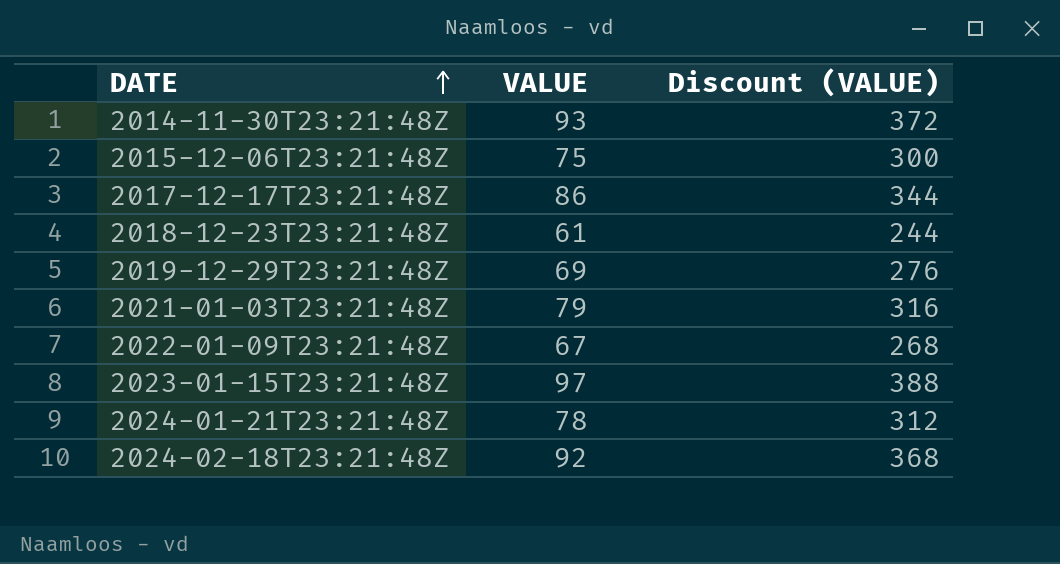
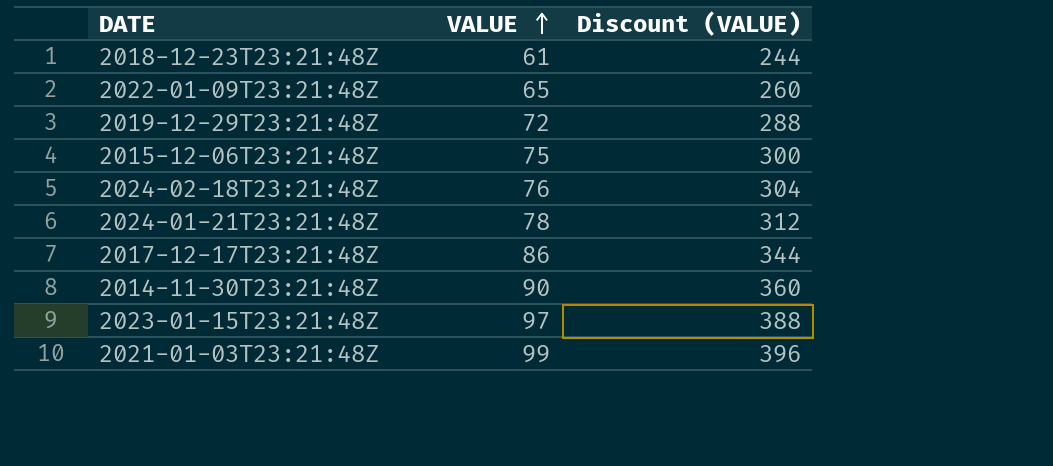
row order: DATE ascending -> VALUE ascending
2022-01-09T23:21:48Z | VALUE: 67 -> 65
2022-01-09T23:21:48Z | Discount (VALUE): 268 -> 260
2019-12-29T23:21:48Z | VALUE: 69 -> 72
2019-12-29T23:21:48Z | Discount (VALUE): 276 -> 288
2024-02-18T23:21:48Z | VALUE: 92 -> 76
2024-02-18T23:21:48Z | Discount (VALUE): 368 -> 304
2014-11-30T23:21:48Z | VALUE: 93 -> 90
2014-11-30T23:21:48Z | Discount (VALUE): 372 -> 360
2021-01-03T23:21:48Z | VALUE: 79 -> 99
2021-01-03T23:21:48Z | Discount (VALUE): 316 -> 396

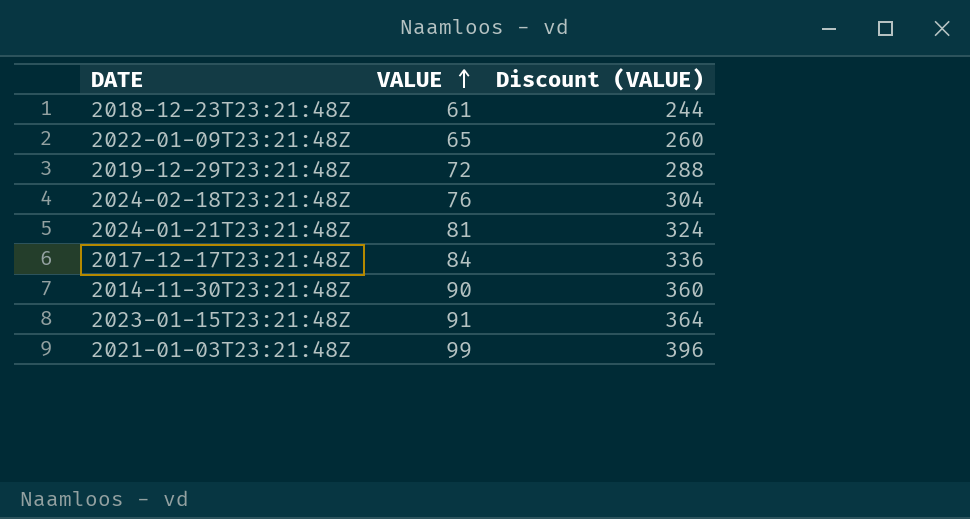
row 2015-12-06T23:21:48Z: 75 | 300 -> none
2024-01-21T23:21:48Z | VALUE: 78 -> 81
2024-01-21T23:21:48Z | Discount (VALUE): 312 -> 324
2017-12-17T23:21:48Z | VALUE: 86 -> 84
2017-12-17T23:21:48Z | Discount (VALUE): 344 -> 336
2023-01-15T23:21:48Z | VALUE: 97 -> 91
2023-01-15T23:21:48Z | Discount (VALUE): 388 -> 364

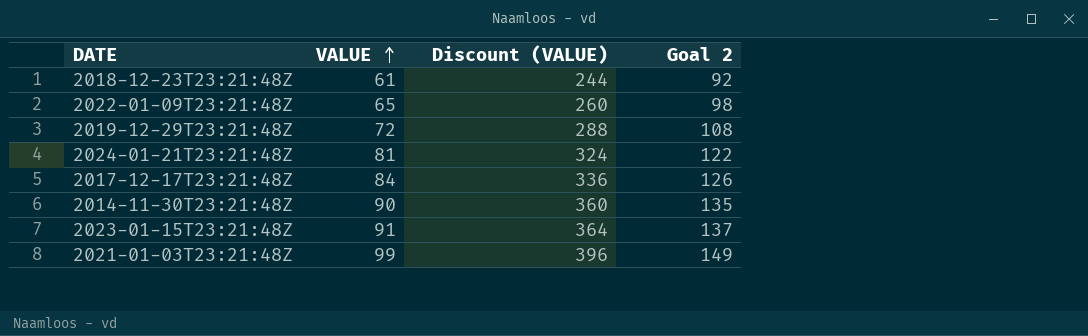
column Goal 2 | formula: none -> [VALUE] * 1.5
row 2024-02-18T23:21:48Z: 76 | 304 -> none

